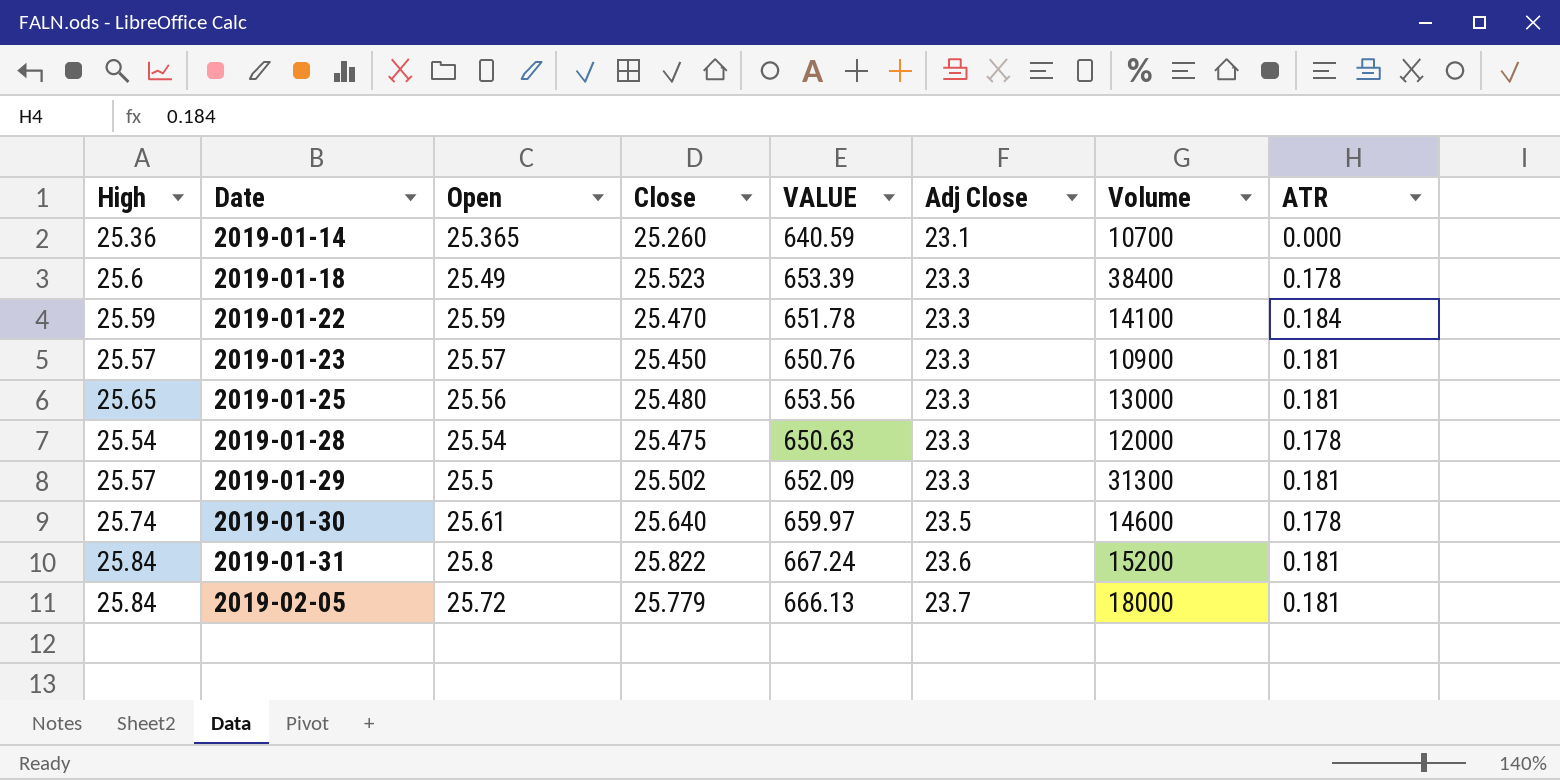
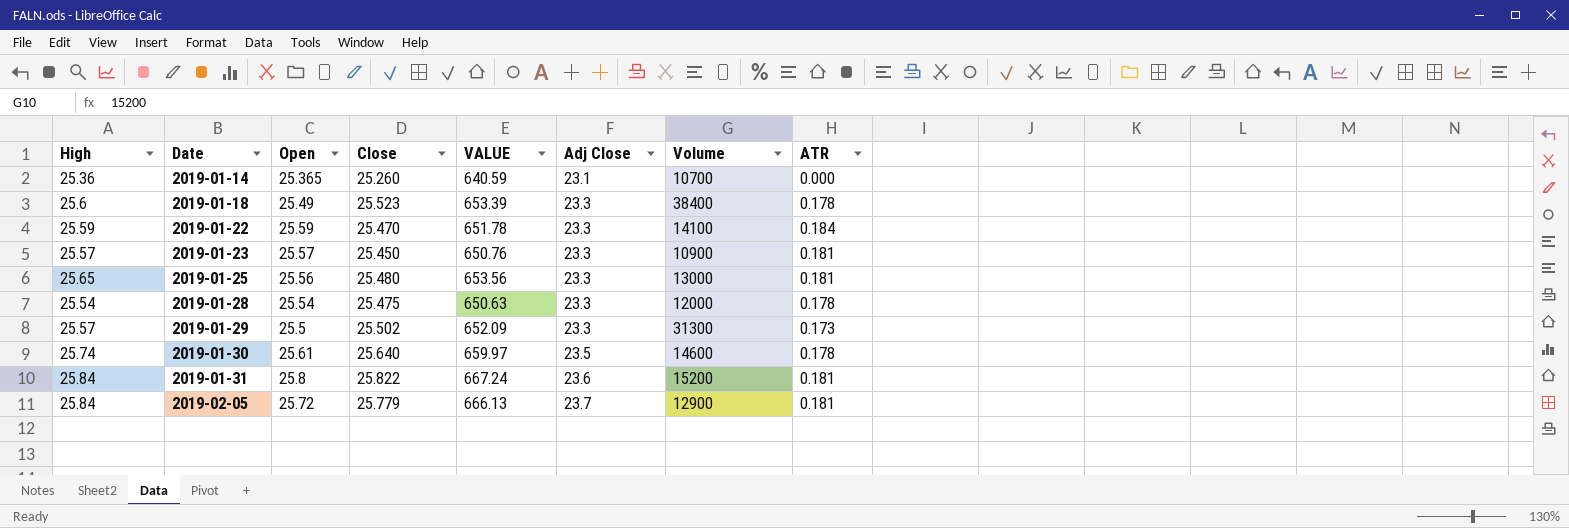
2019-01-29 | ATR: 0.181 -> 0.173
2019-02-05 | Volume: 18000 -> 12900

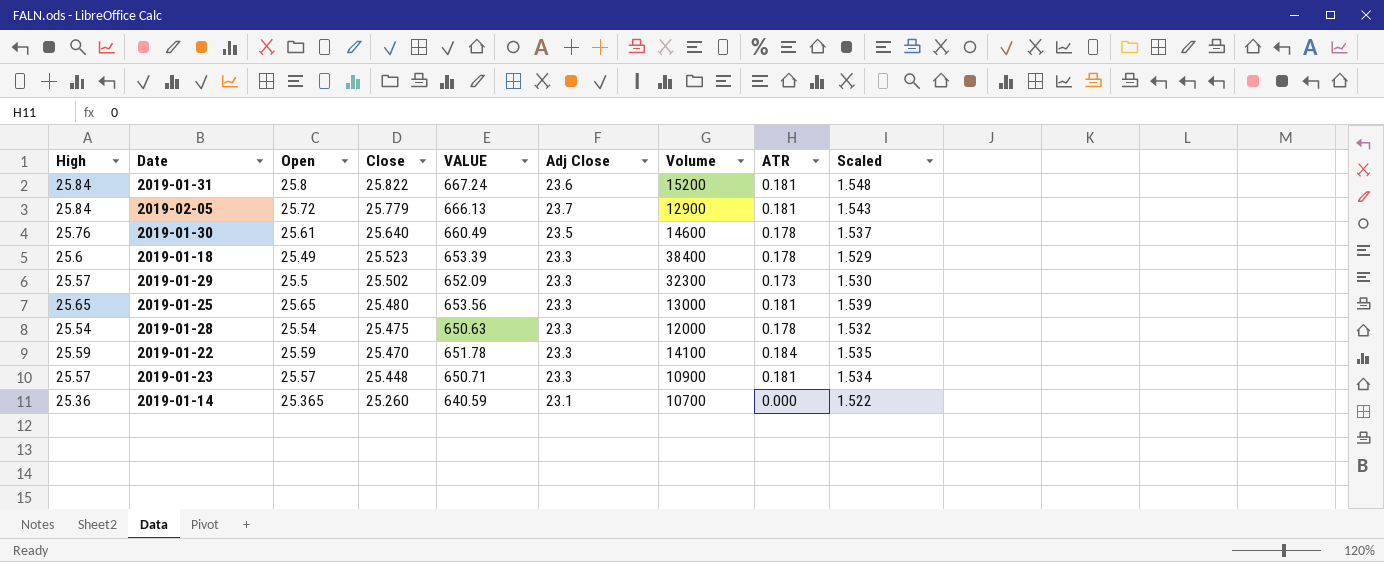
row order: Date ascending -> Close descending
column Scaled | formula: none -> [Open] * 0.06
2019-01-30 | High: 25.74 -> 25.76
2019-01-30 | VALUE: 659.97 -> 660.49
2019-01-29 | Volume: 31300 -> 32300
2019-01-25 | Open: 25.56 -> 25.65
2019-01-23 | Close: 25.450 -> 25.448
2019-01-23 | VALUE: 650.76 -> 650.71

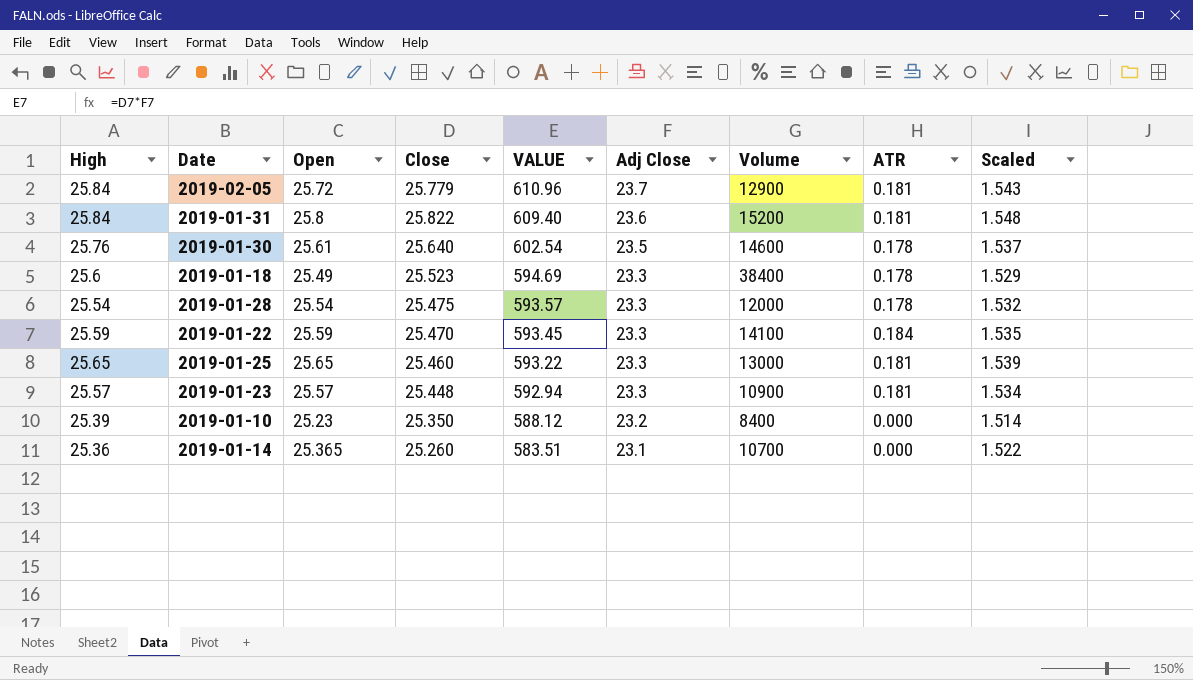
row order: Close descending -> VALUE descending
column VALUE | formula: [High] * [Close] -> [Close] * [Adj Close]
row 2019-01-29: 25.57 | 25.5 | 25.502 | 652.09 | 23.3 | 32300 | 0.173 | 1.530 -> none
2019-01-25 | Close: 25.480 -> 25.460
row 2019-01-10: none -> 25.39 | 25.23 | 25.350 | 588.12 | 23.2 | 8400 | 0.000 | 1.514

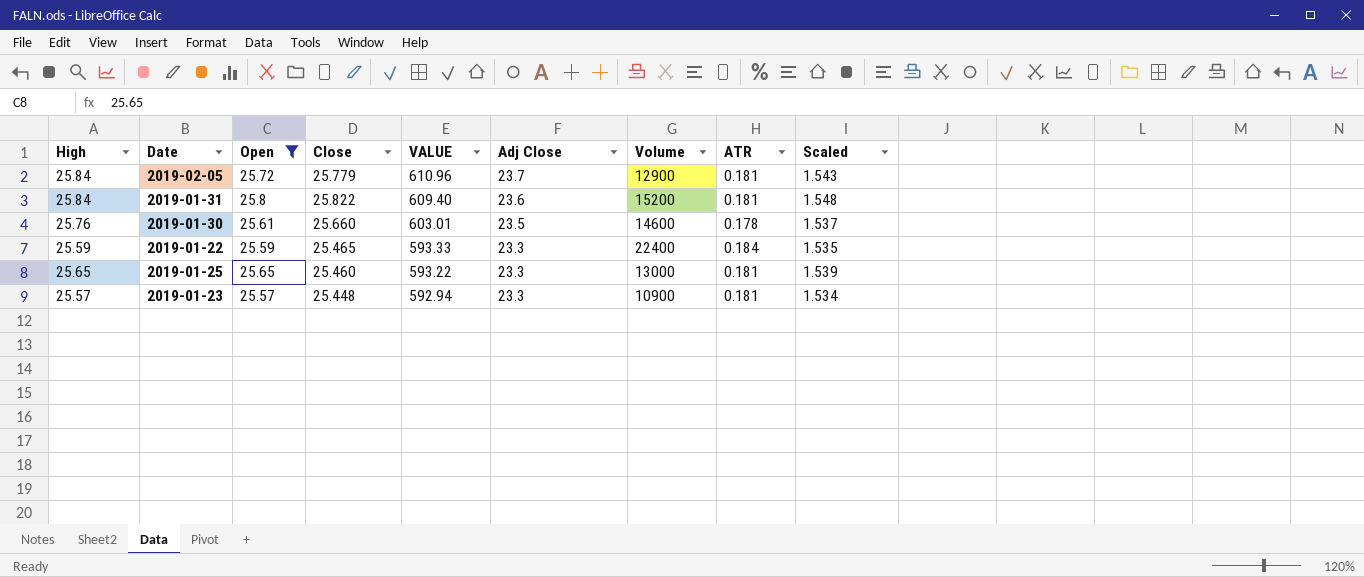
filter: none -> Open >= 25.57
2019-01-30 | Close: 25.640 -> 25.660
2019-01-30 | VALUE: 602.54 -> 603.01
2019-01-22 | Close: 25.470 -> 25.465
2019-01-22 | VALUE: 593.45 -> 593.33
2019-01-22 | Volume: 14100 -> 22400

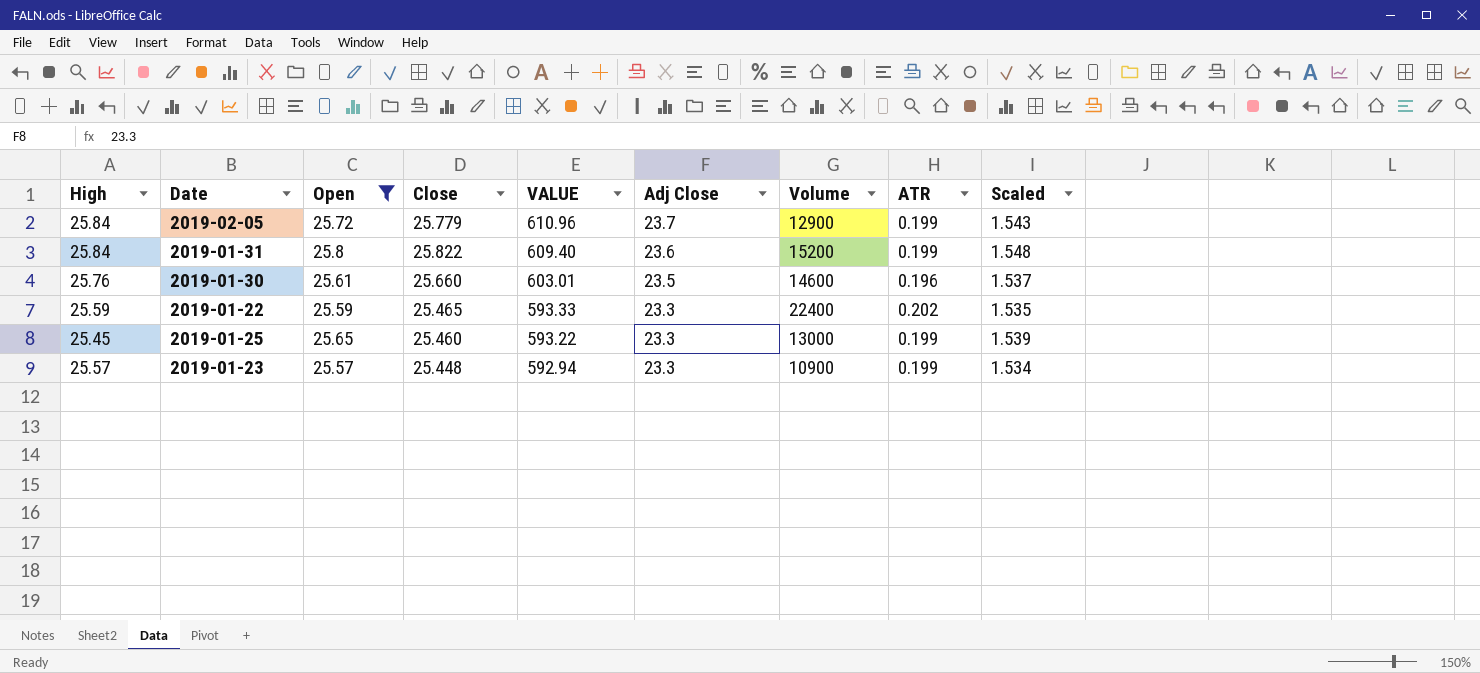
2019-02-05 | ATR: 0.181 -> 0.199
2019-01-31 | ATR: 0.181 -> 0.199
2019-01-30 | ATR: 0.178 -> 0.196
2019-01-22 | ATR: 0.184 -> 0.202
2019-01-25 | High: 25.65 -> 25.45
2019-01-25 | ATR: 0.181 -> 0.199
2019-01-23 | ATR: 0.181 -> 0.199

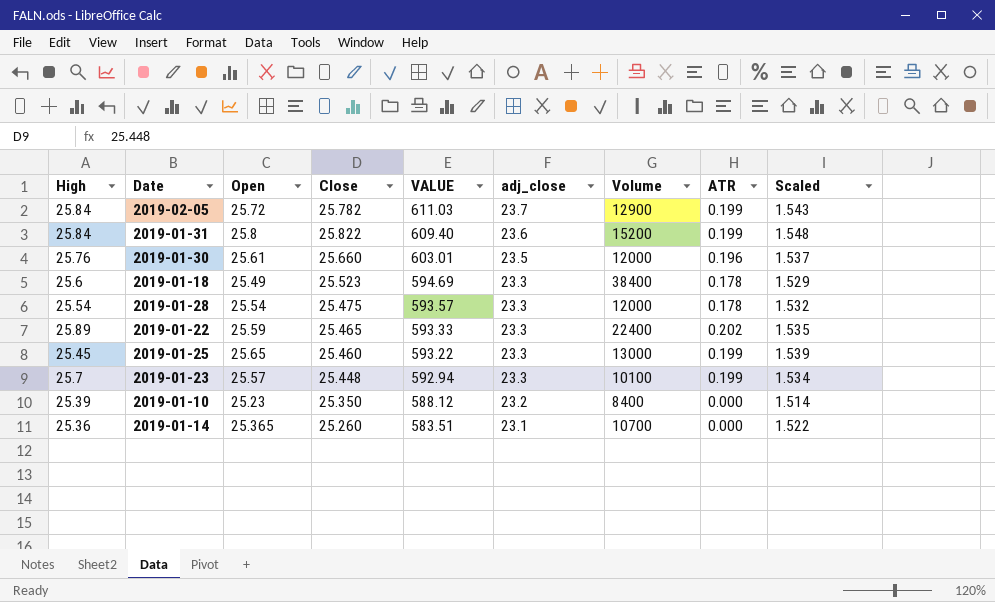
filter: Open >= 25.57 -> none
column name: Adj Close -> adj_close
2019-02-05 | Close: 25.779 -> 25.782
2019-02-05 | VALUE: 610.96 -> 611.03
2019-01-30 | Volume: 14600 -> 12000
2019-01-22 | High: 25.59 -> 25.89
2019-01-23 | High: 25.57 -> 25.7
2019-01-23 | Volume: 10900 -> 10100

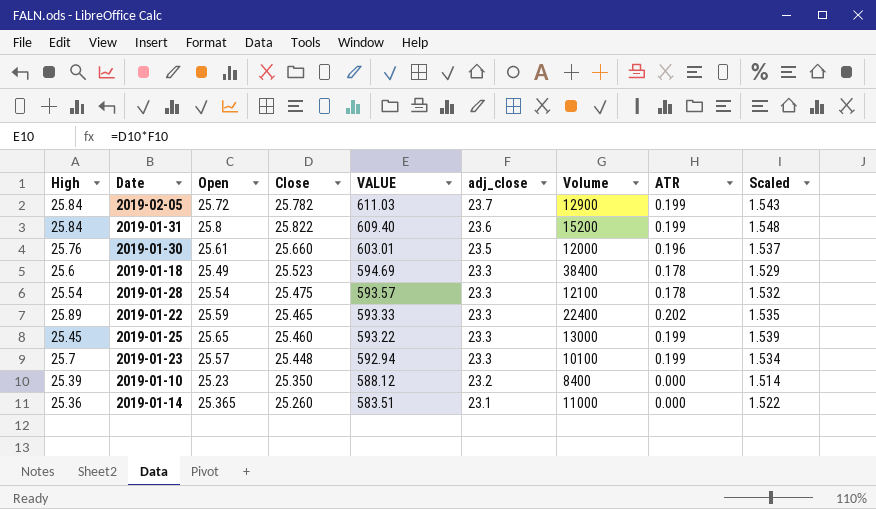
2019-01-28 | Volume: 12000 -> 12100
2019-01-14 | Volume: 10700 -> 11000

